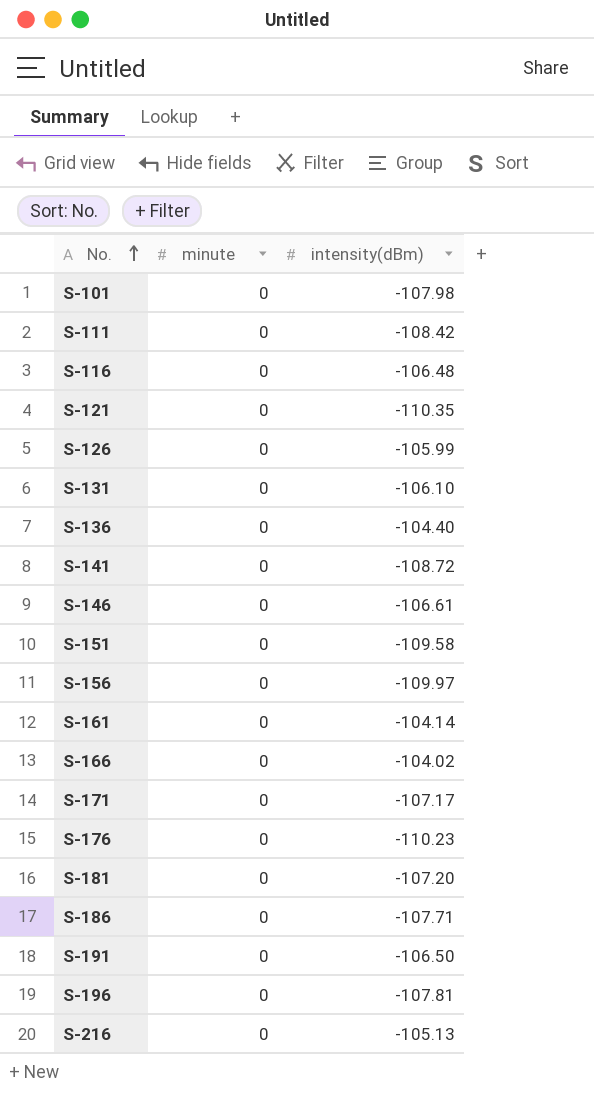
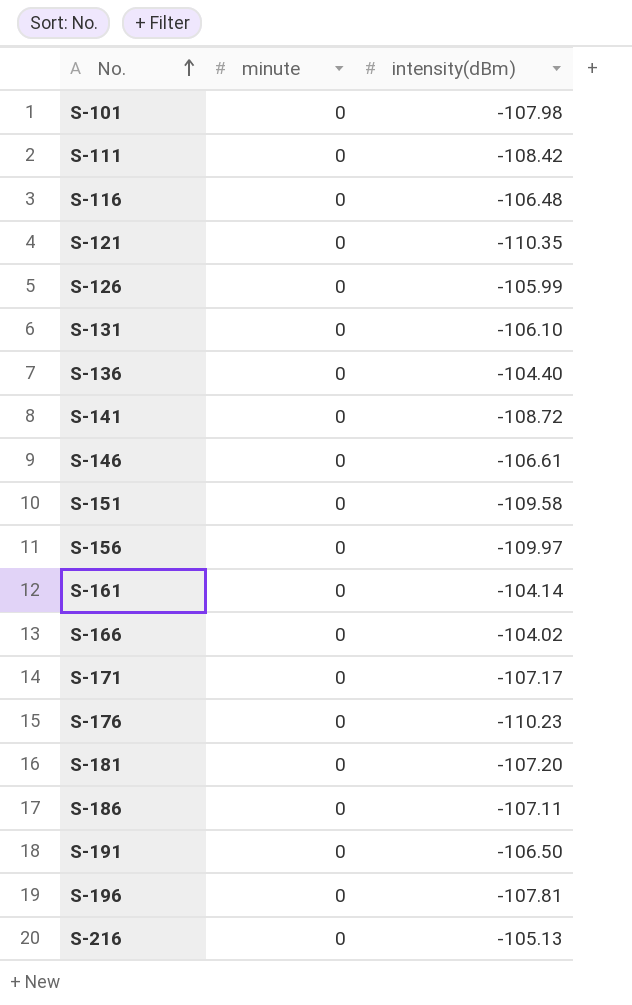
S-186 | intensity(dBm): -107.71 -> -107.11

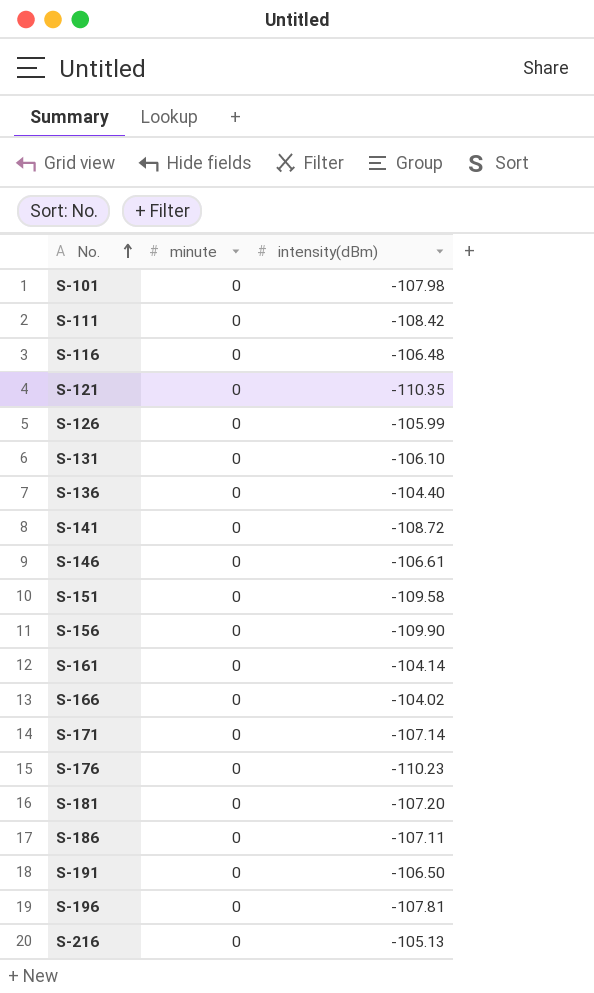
S-156 | intensity(dBm): -109.97 -> -109.90
S-171 | intensity(dBm): -107.17 -> -107.14

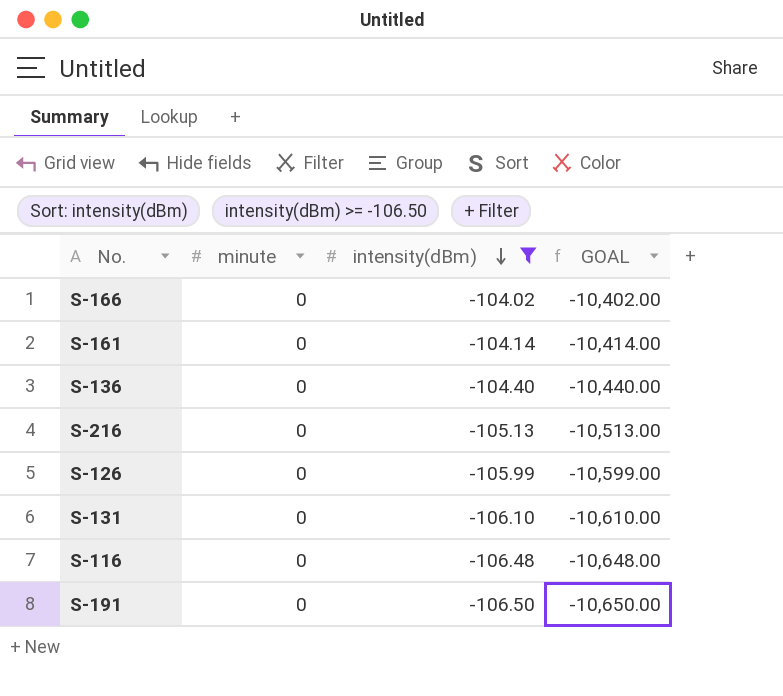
filter: none -> intensity(dBm) >= -106.50
row order: No. ascending -> intensity(dBm) descending
column GOAL | formula: none -> [intensity(dBm)] * 100

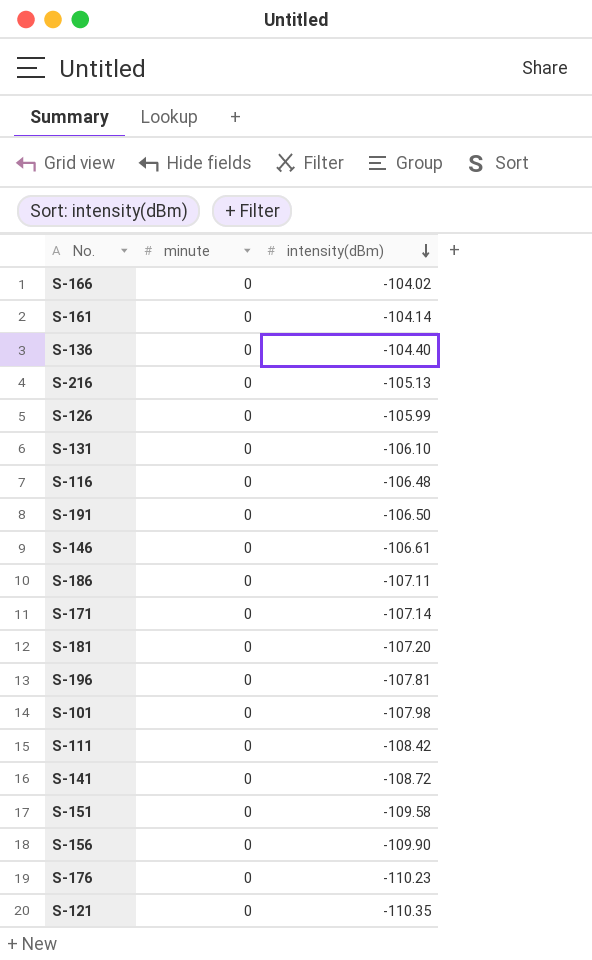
filter: intensity(dBm) >= -106.50 -> none
column GOAL | formula: [intensity(dBm)] * 100 -> none

